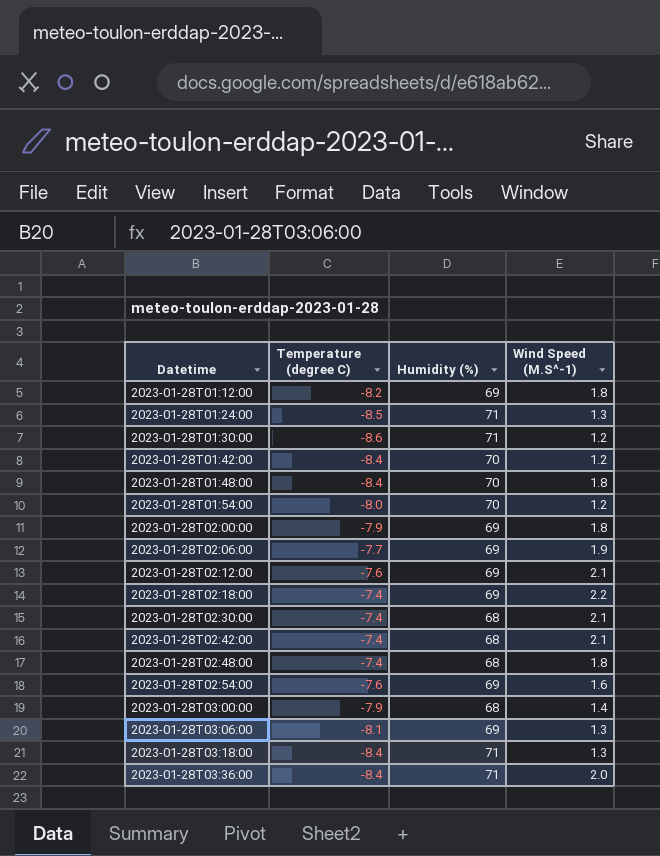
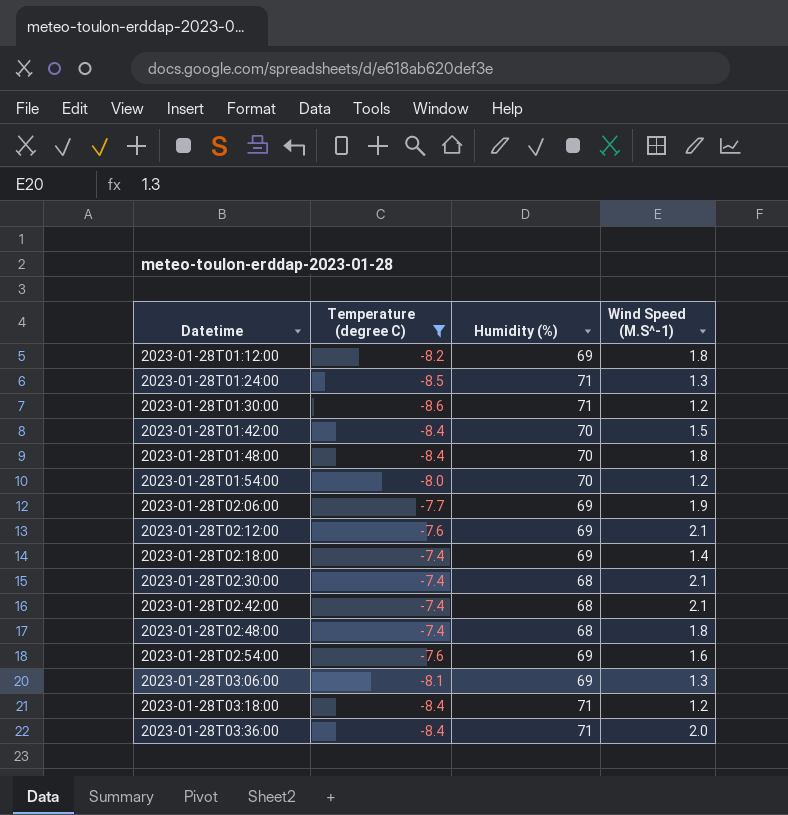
filter: none -> Temperature (degree C) != -7.9
2023-01-28T01:42:00 | Wind Speed (M.S^-1): 1.2 -> 1.5
2023-01-28T02:18:00 | Wind Speed (M.S^-1): 2.2 -> 1.4
2023-01-28T03:18:00 | Wind Speed (M.S^-1): 1.3 -> 1.2

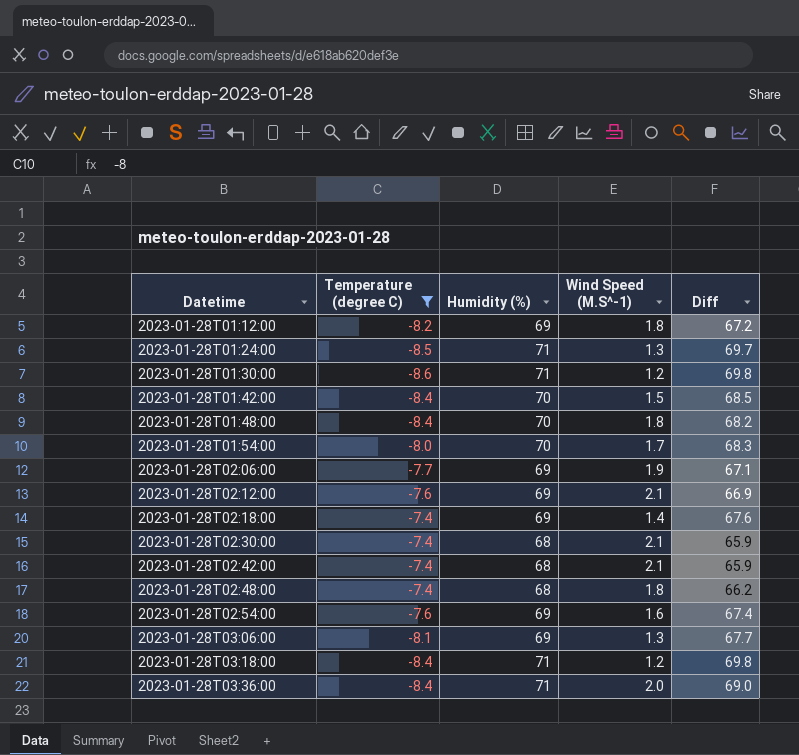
column Diff | formula: none -> [Humidity (%)] - [Wind Speed (M.S^-1)]
2023-01-28T01:54:00 | Wind Speed (M.S^-1): 1.2 -> 1.7

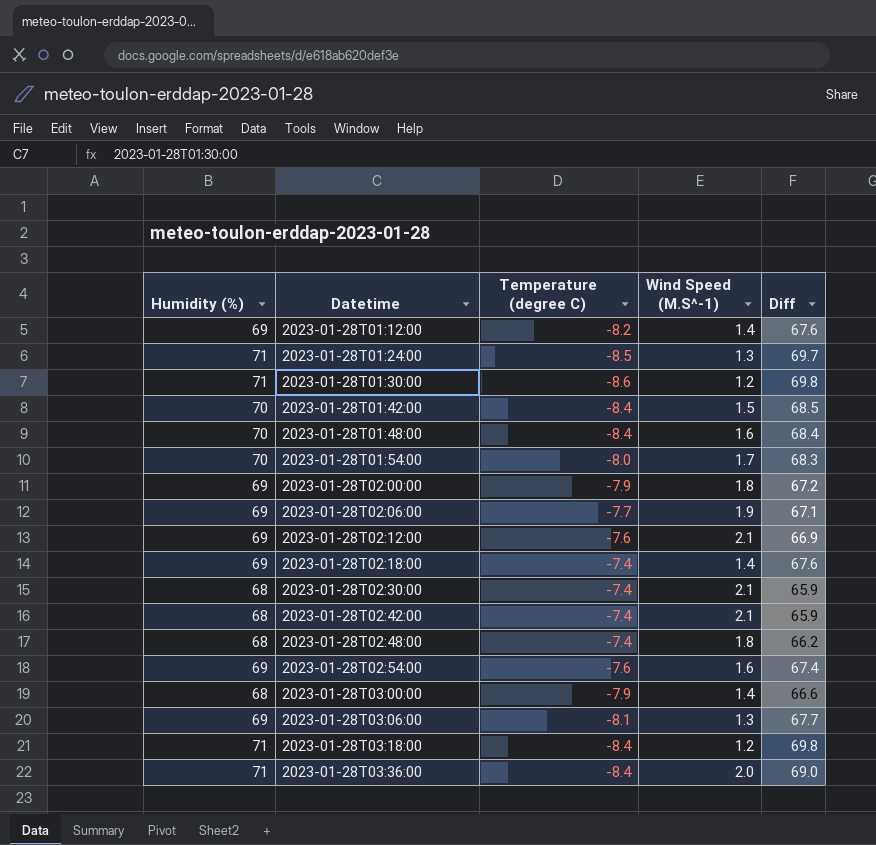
filter: Temperature (degree C) != -7.9 -> none
column Humidity (%) | position: 3 -> 1
2023-01-28T01:12:00 | Wind Speed (M.S^-1): 1.8 -> 1.4
2023-01-28T01:12:00 | Diff: 67.2 -> 67.6
2023-01-28T01:48:00 | Wind Speed (M.S^-1): 1.8 -> 1.6
2023-01-28T01:48:00 | Diff: 68.2 -> 68.4

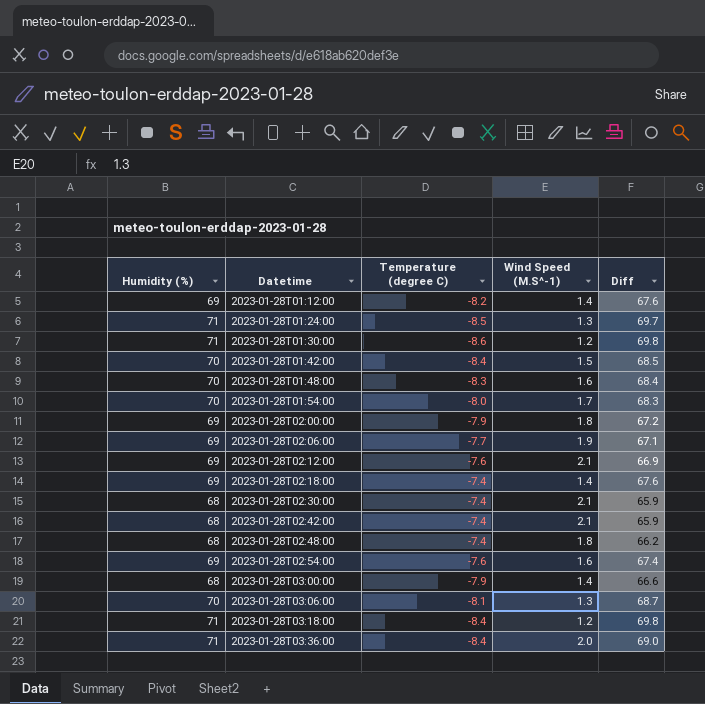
2023-01-28T01:48:00 | Temperature (degree C): -8.4 -> -8.3
2023-01-28T03:06:00 | Humidity (%): 69 -> 70
2023-01-28T03:06:00 | Diff: 67.7 -> 68.7

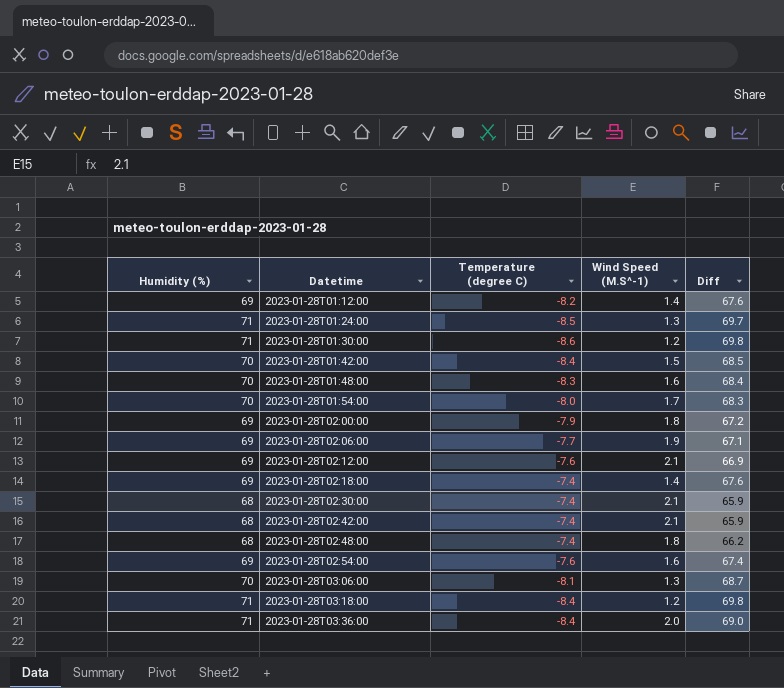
row 2023-01-28T03:00:00: 68 | -7.9 | 1.4 | 66.6 -> none

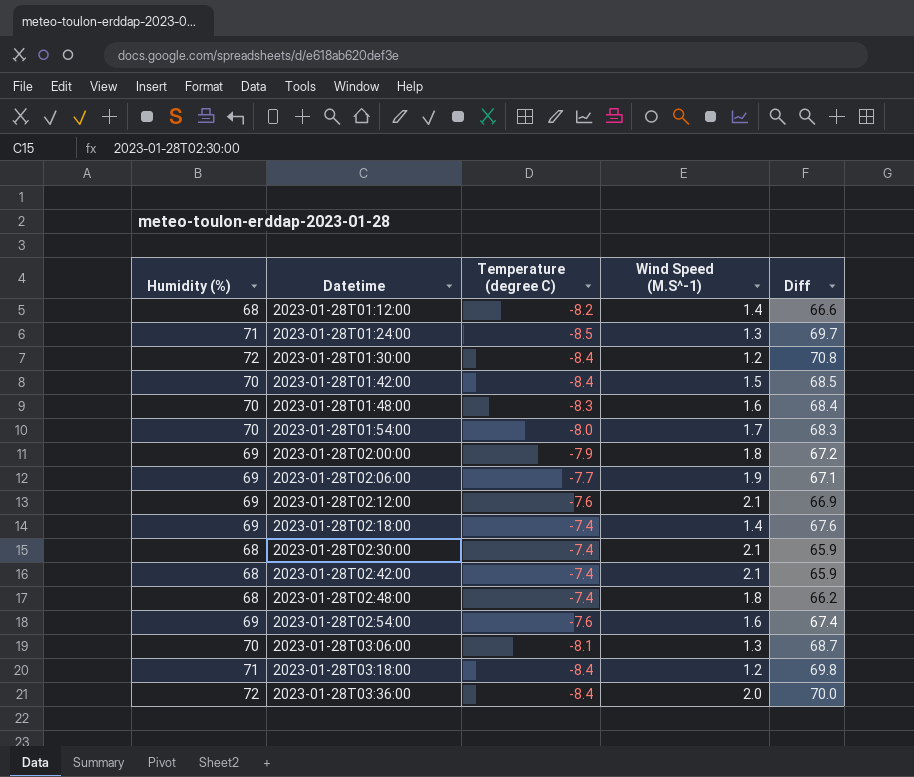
2023-01-28T01:12:00 | Humidity (%): 69 -> 68
2023-01-28T01:12:00 | Diff: 67.6 -> 66.6
2023-01-28T01:30:00 | Humidity (%): 71 -> 72
2023-01-28T01:30:00 | Temperature (degree C): -8.6 -> -8.4
2023-01-28T01:30:00 | Diff: 69.8 -> 70.8
2023-01-28T03:36:00 | Humidity (%): 71 -> 72
2023-01-28T03:36:00 | Diff: 69.0 -> 70.0

